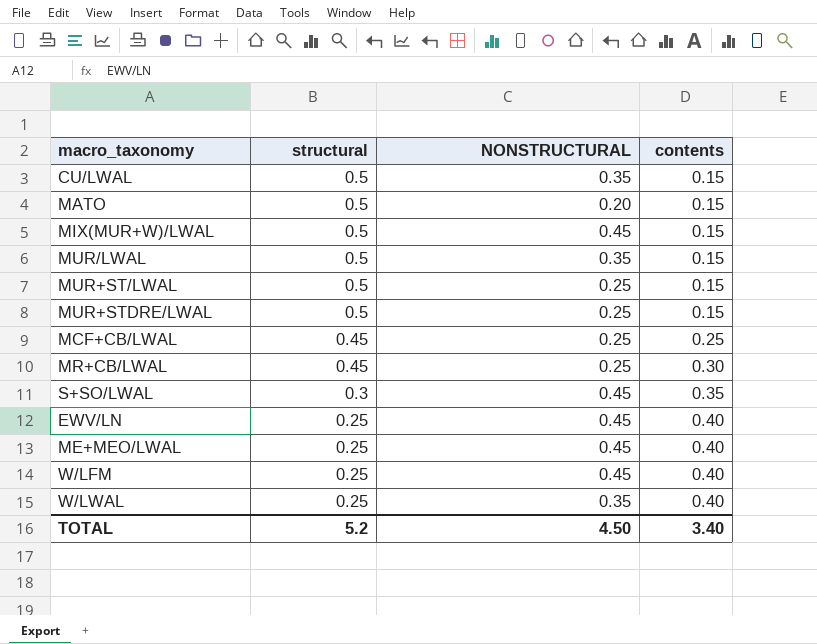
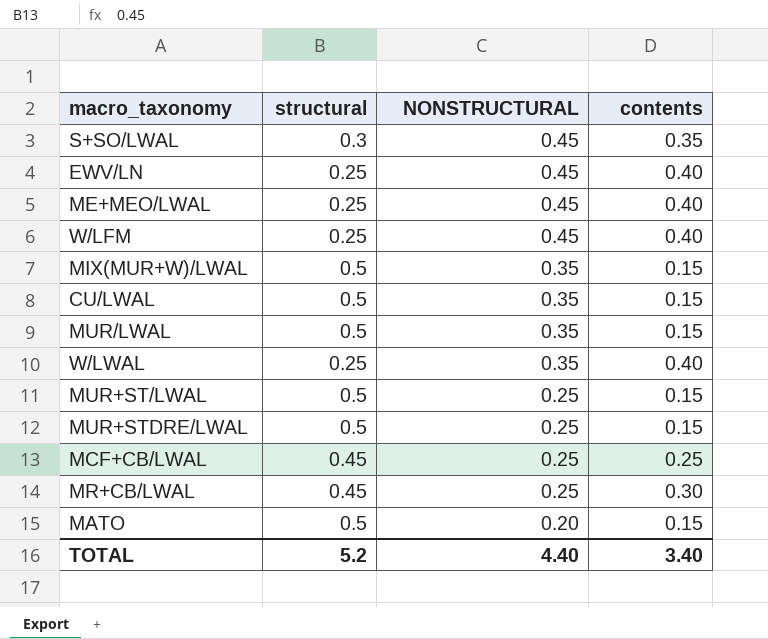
row order: structural descending -> NONSTRUCTURAL descending
MIX(MUR+W)/LWAL | NONSTRUCTURAL: 0.45 -> 0.35
TOTAL | NONSTRUCTURAL: 4.50 -> 4.40

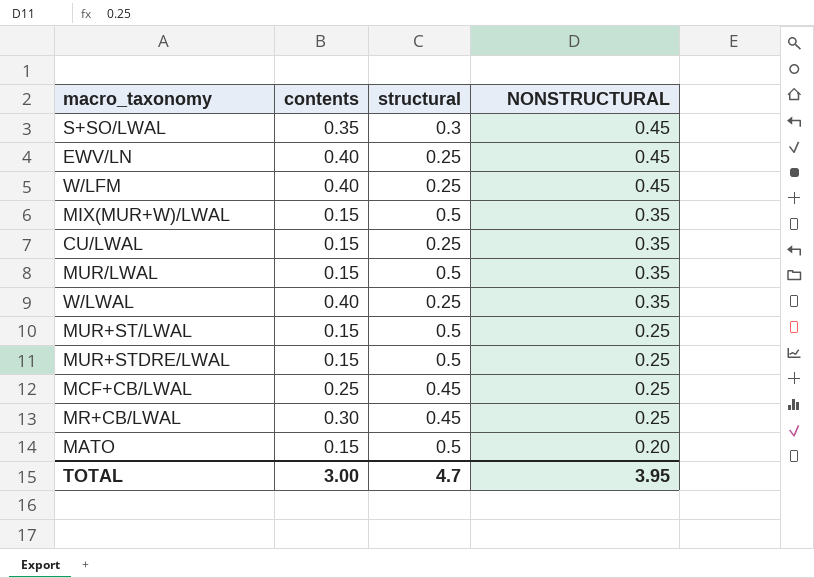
column contents | position: 4 -> 2
row ME+MEO/LWAL: 0.25 | 0.45 | 0.40 -> none
CU/LWAL | structural: 0.5 -> 0.25
TOTAL | contents: 3.40 -> 3.00
TOTAL | structural: 5.2 -> 4.7
TOTAL | NONSTRUCTURAL: 4.40 -> 3.95

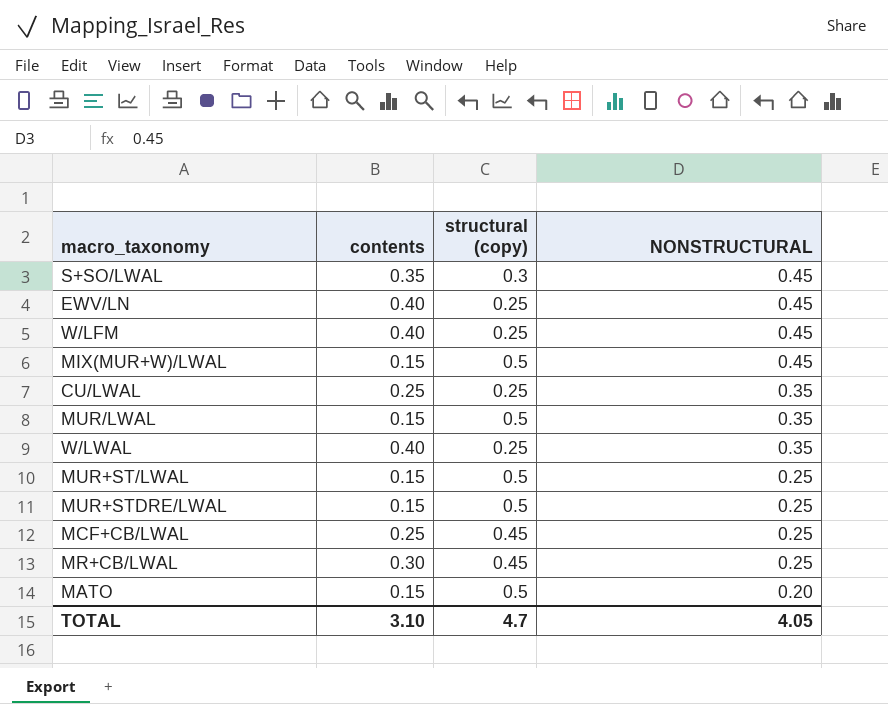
column name: structural -> structural (copy)
MIX(MUR+W)/LWAL | NONSTRUCTURAL: 0.35 -> 0.45
CU/LWAL | contents: 0.15 -> 0.25
TOTAL | contents: 3.00 -> 3.10
TOTAL | NONSTRUCTURAL: 3.95 -> 4.05

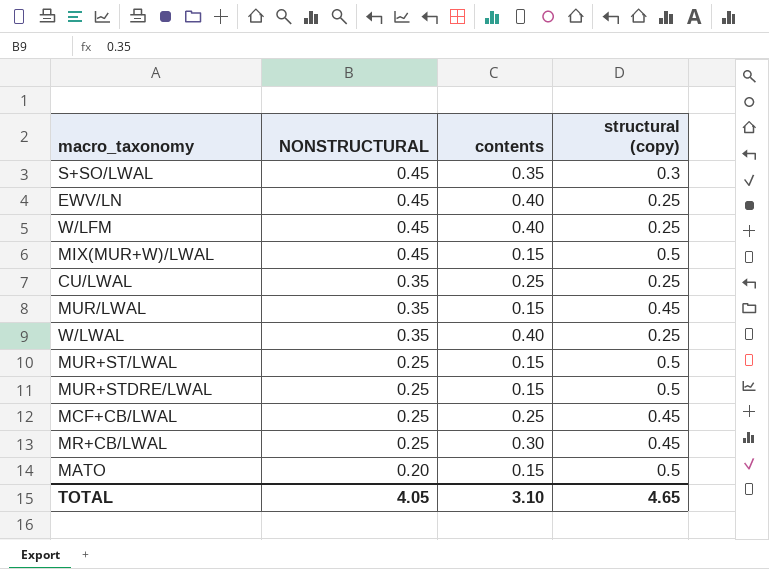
column NONSTRUCTURAL | position: 4 -> 2
MUR/LWAL | structural (copy): 0.5 -> 0.45
TOTAL | structural (copy): 4.7 -> 4.65

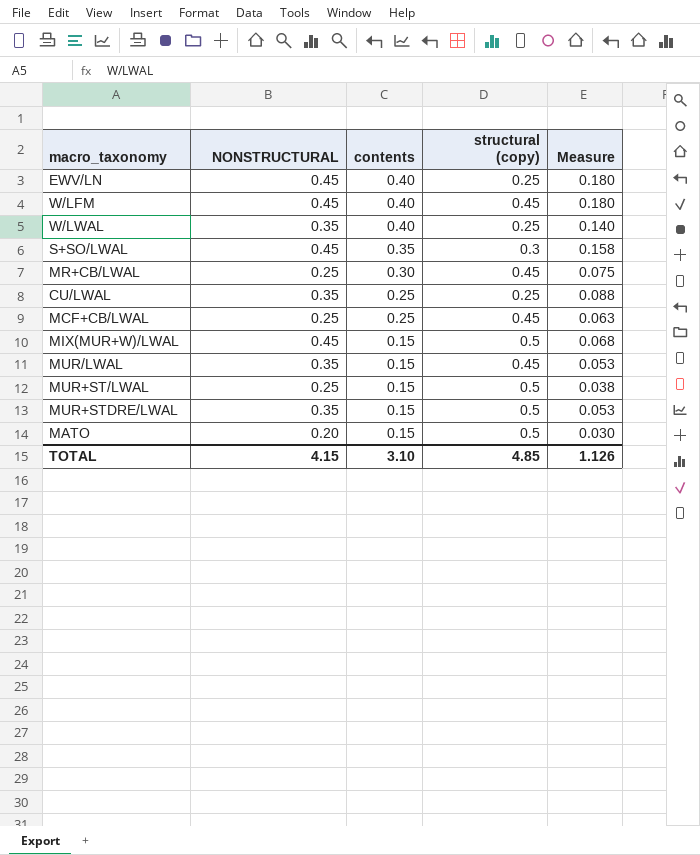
row order: NONSTRUCTURAL descending -> contents descending
column Measure | formula: none -> [NONSTRUCTURAL] * [contents]
W/LFM | structural (copy): 0.25 -> 0.45
MUR+STDRE/LWAL | NONSTRUCTURAL: 0.25 -> 0.35
TOTAL | NONSTRUCTURAL: 4.05 -> 4.15
TOTAL | structural (copy): 4.65 -> 4.85

